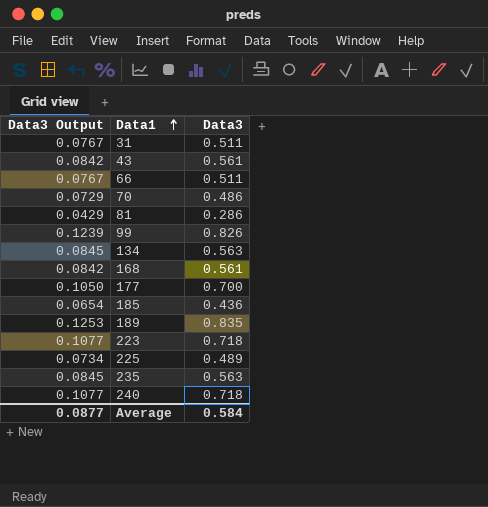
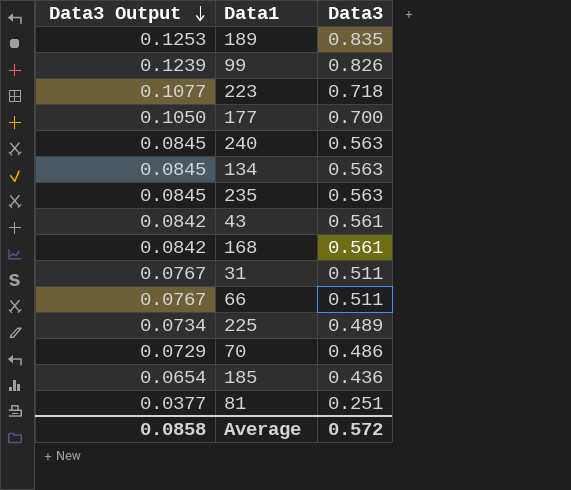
row order: Data1 ascending -> Data3 Output descending
240 | Data3 Output: 0.1077 -> 0.0845
240 | Data3: 0.718 -> 0.563
81 | Data3 Output: 0.0429 -> 0.0377
81 | Data3: 0.286 -> 0.251
Average | Data3 Output: 0.0877 -> 0.0858
Average | Data3: 0.584 -> 0.572

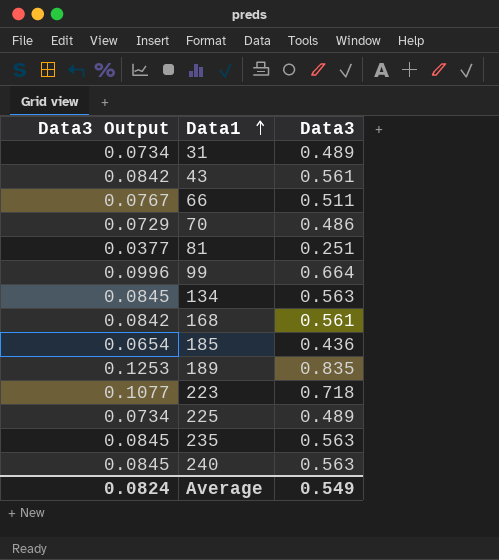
row order: Data3 Output descending -> Data1 ascending
row 177: 0.1050 | 0.700 -> none
31 | Data3 Output: 0.0767 -> 0.0734
31 | Data3: 0.511 -> 0.489
99 | Data3 Output: 0.1239 -> 0.0996
99 | Data3: 0.826 -> 0.664
Average | Data3 Output: 0.0858 -> 0.0824
Average | Data3: 0.572 -> 0.549

